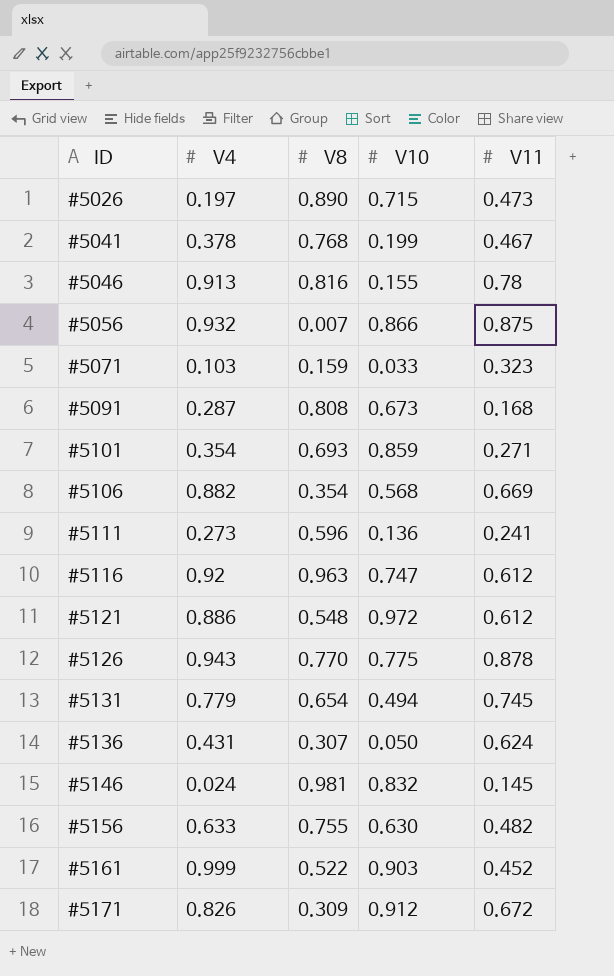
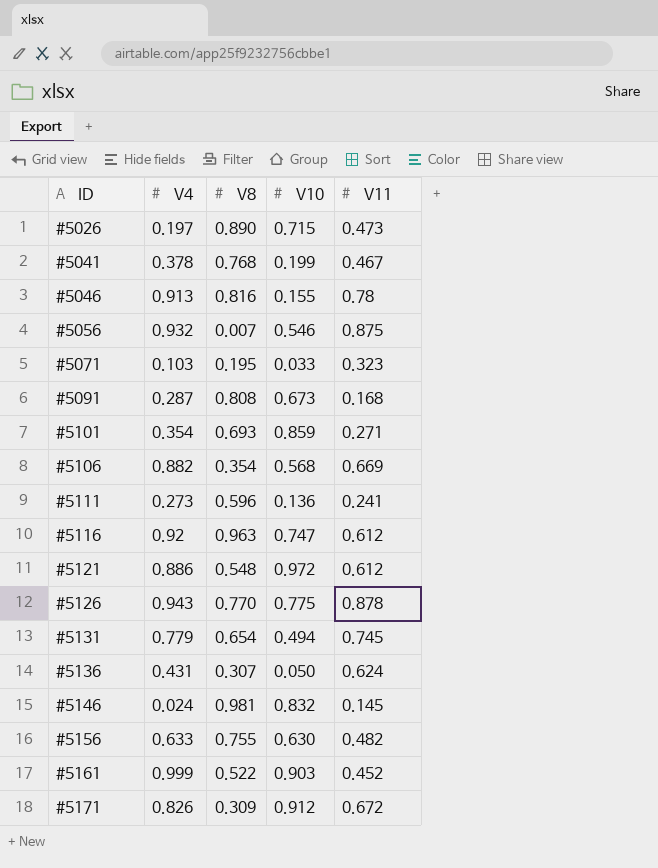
#5056 | V10: 0.866 -> 0.546
#5071 | V8: 0.159 -> 0.195

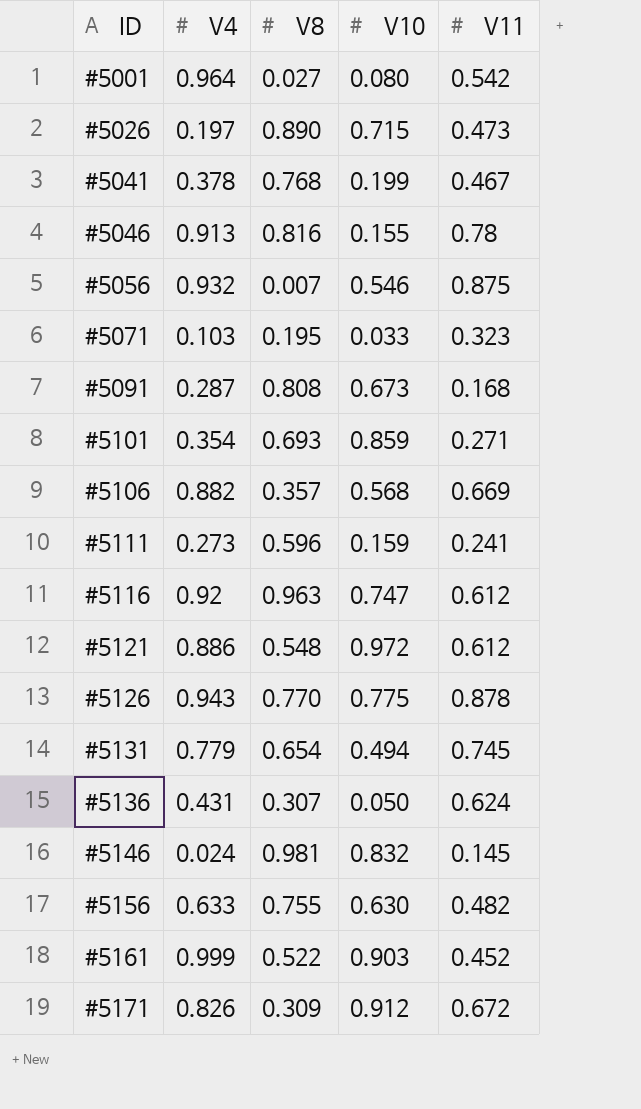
row #5001: none -> 0.964 | 0.027 | 0.080 | 0.542
#5106 | V8: 0.354 -> 0.357
#5111 | V10: 0.136 -> 0.159

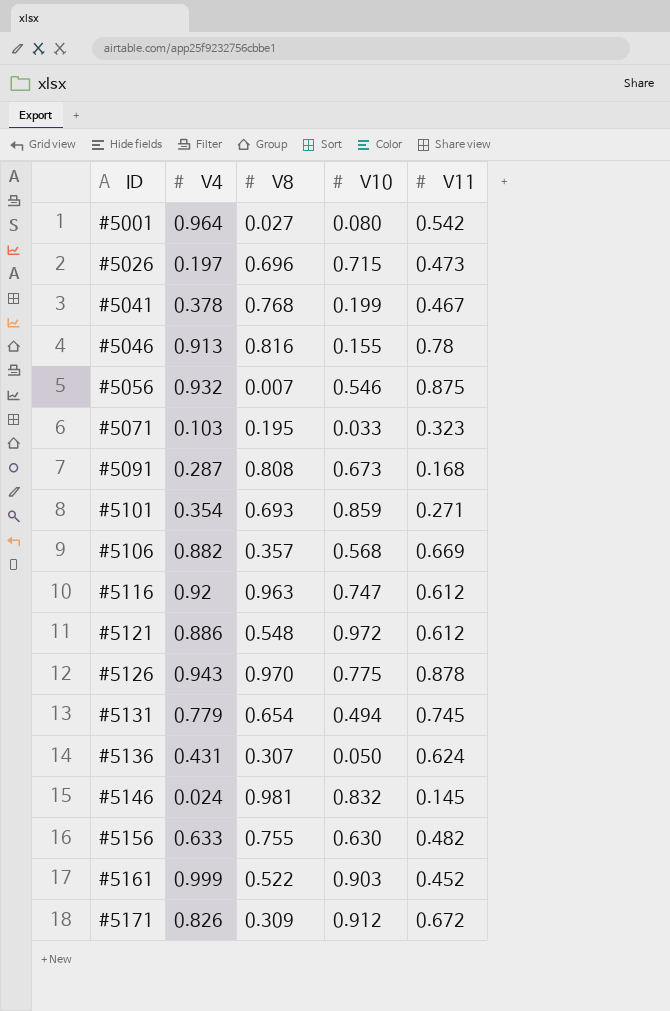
row #5111: 0.273 | 0.596 | 0.159 | 0.241 -> none
#5026 | V8: 0.890 -> 0.696
#5126 | V8: 0.770 -> 0.970

